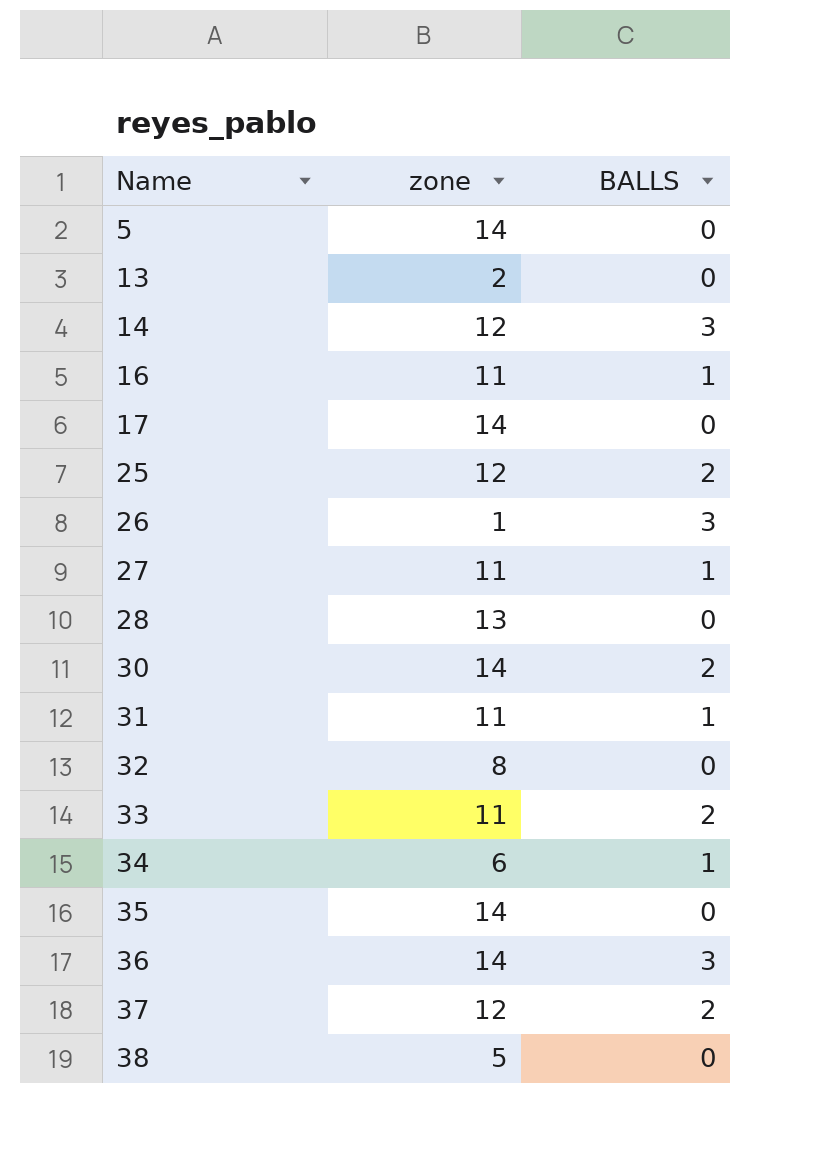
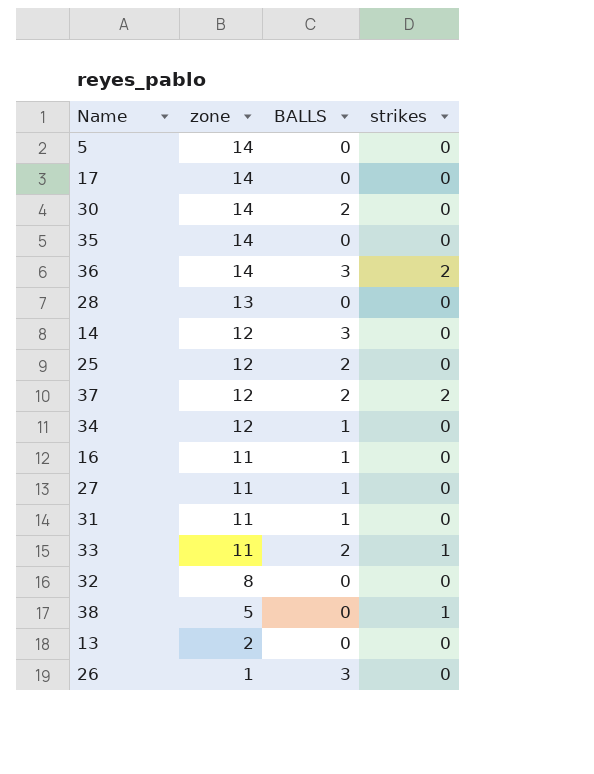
row order: Name ascending -> zone descending
column strikes | position: none -> 4
34 | zone: 6 -> 12

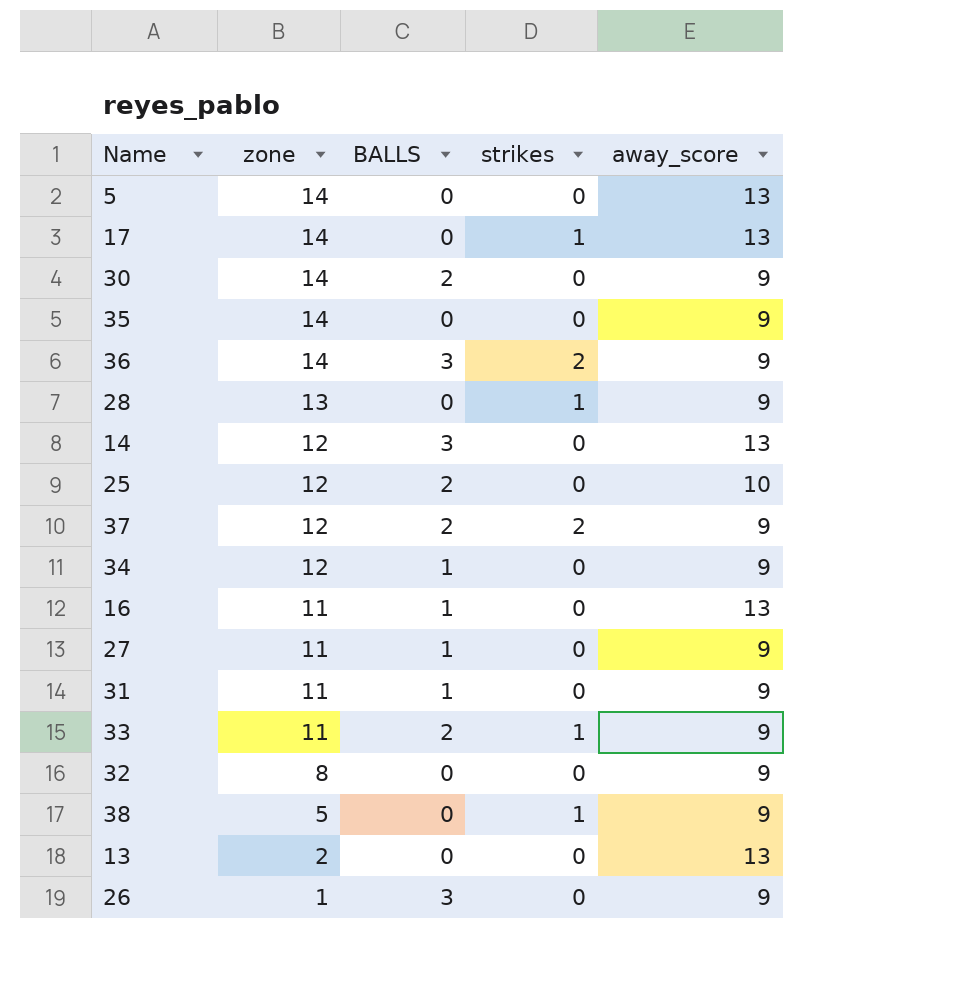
column away_score | position: none -> 5
17 | strikes: 0 -> 1
28 | strikes: 0 -> 1

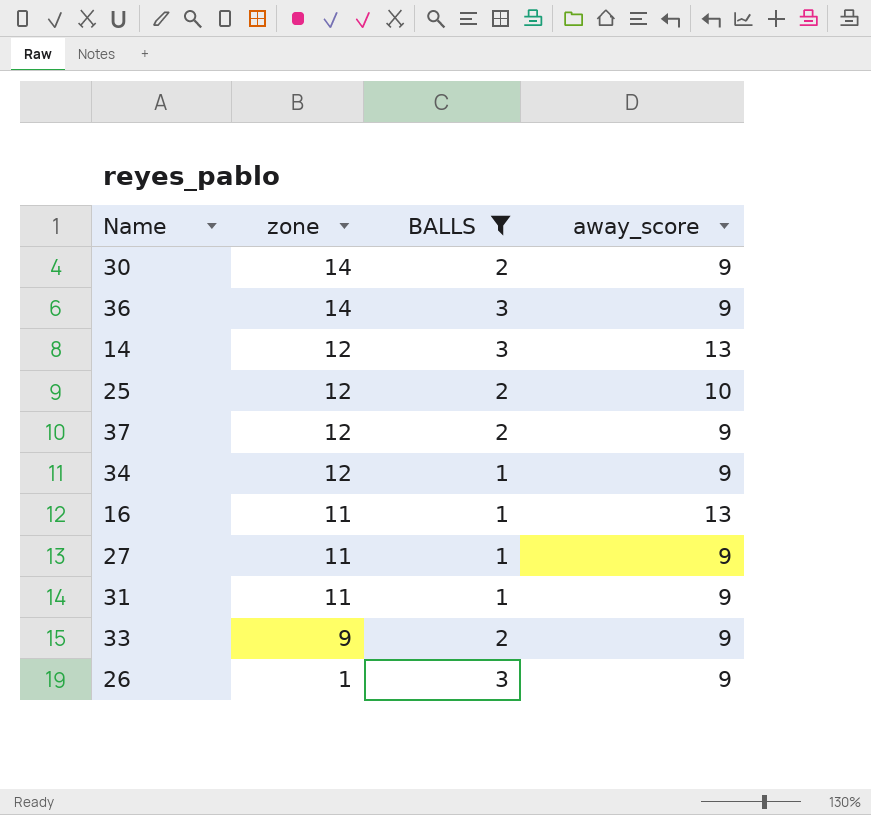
filter: none -> BALLS != 0
column strikes | position: 4 -> none
33 | zone: 11 -> 9

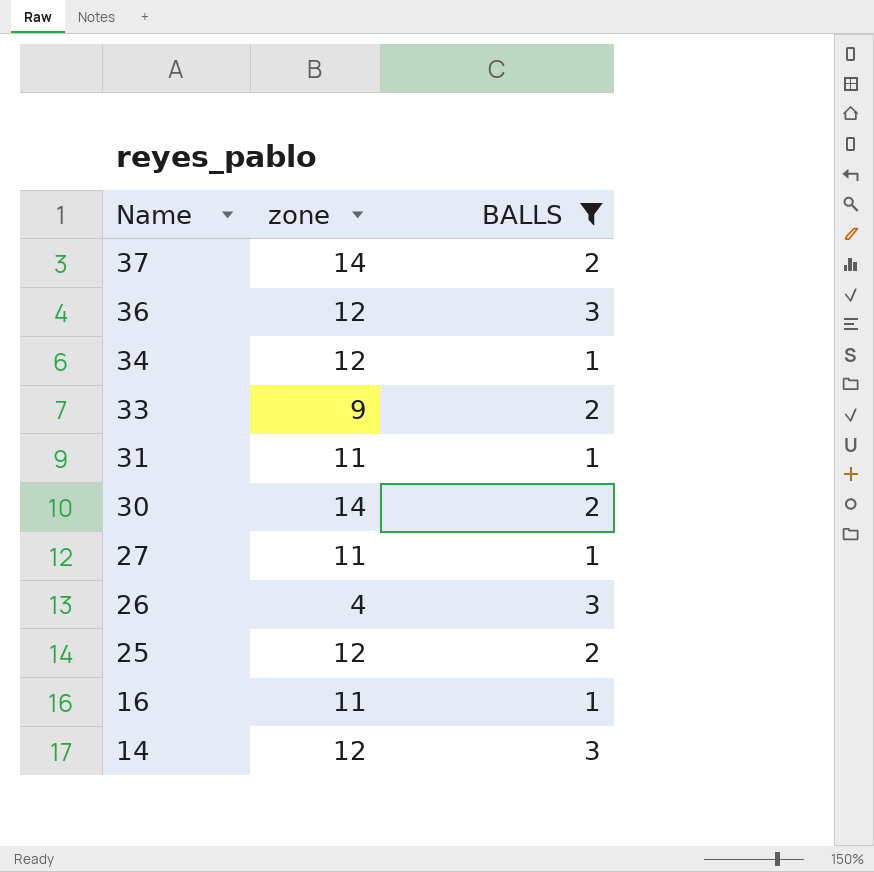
row order: zone descending -> Name descending
column away_score | position: 4 -> none
37 | zone: 12 -> 14
36 | zone: 14 -> 12
26 | zone: 1 -> 4

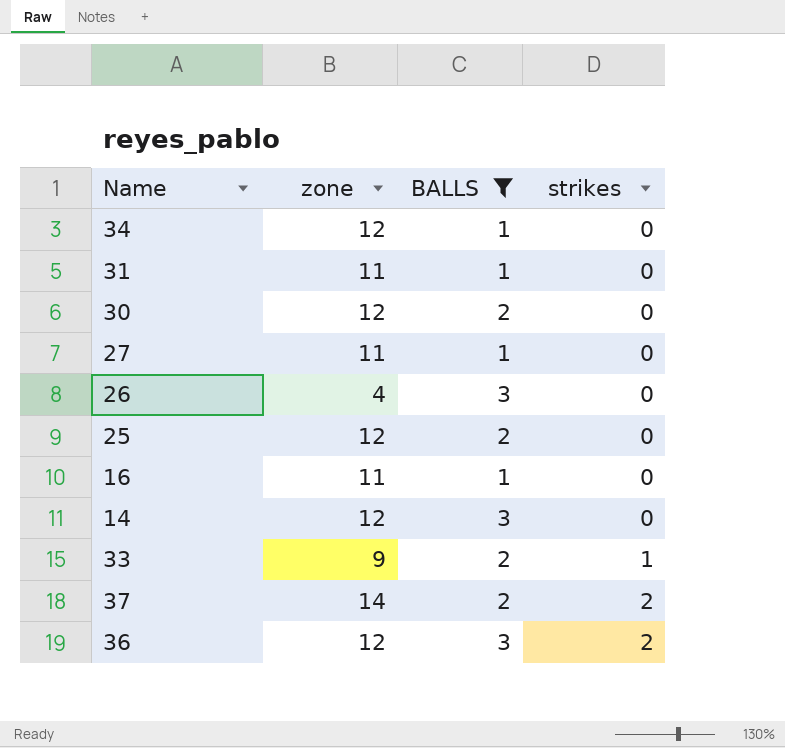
row order: Name descending -> strikes ascending
column strikes | position: none -> 4
30 | zone: 14 -> 12

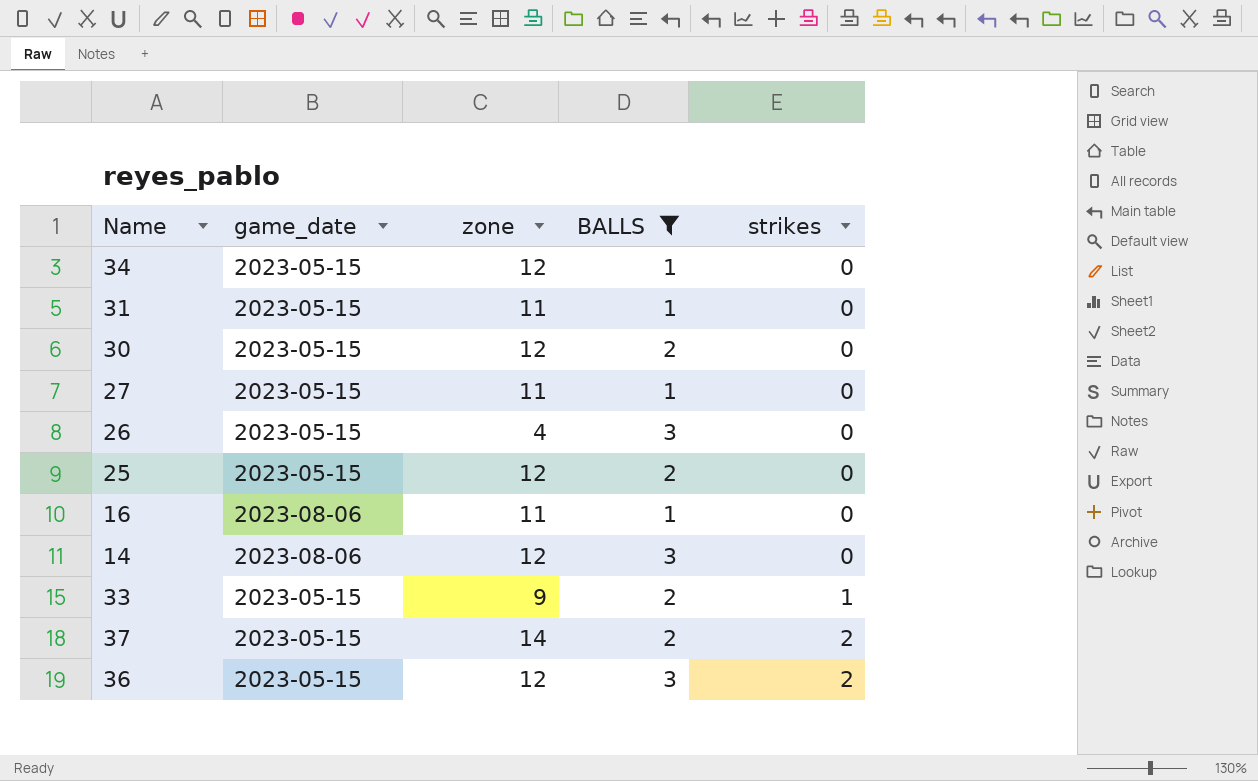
column game_date | position: none -> 2

